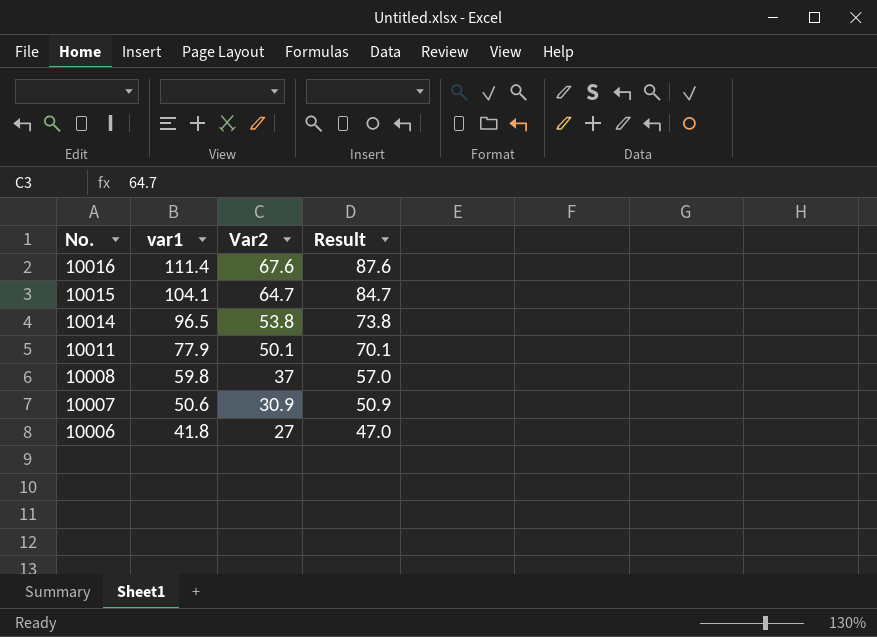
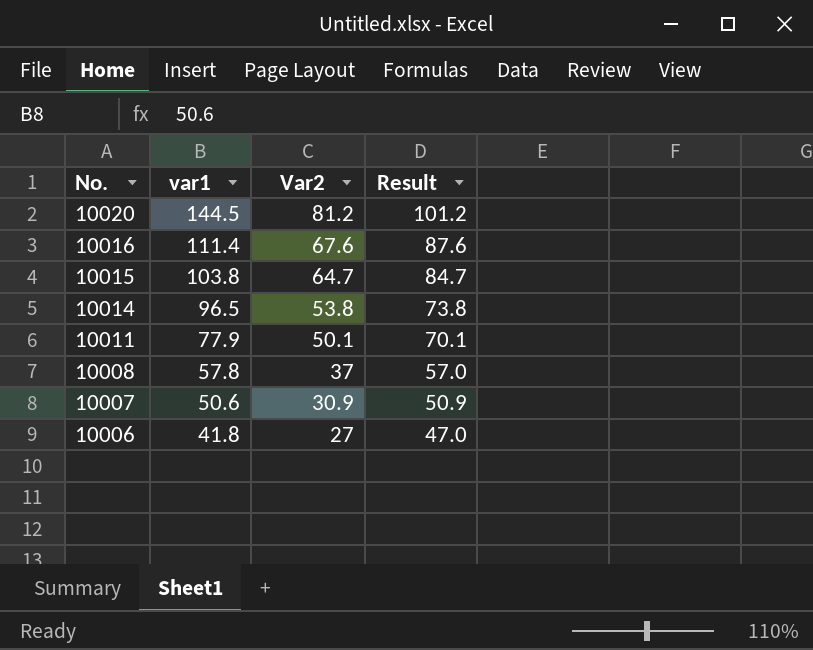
row 10020: none -> 144.5 | 81.2 | 101.2
10015 | var1: 104.1 -> 103.8
10008 | var1: 59.8 -> 57.8

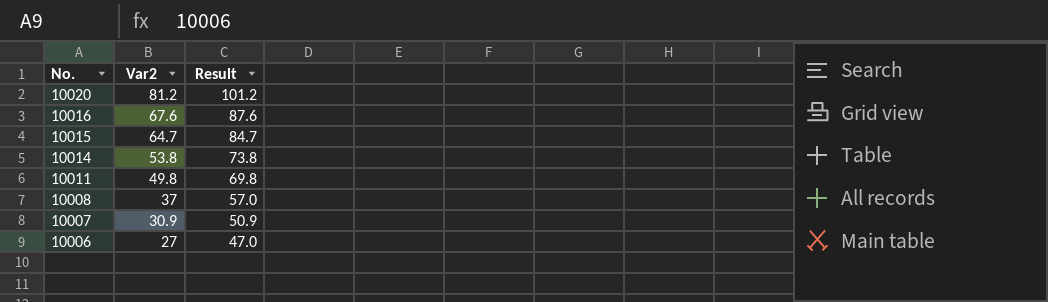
column var1 | position: 2 -> none
10011 | Var2: 50.1 -> 49.8
10011 | Result: 70.1 -> 69.8

